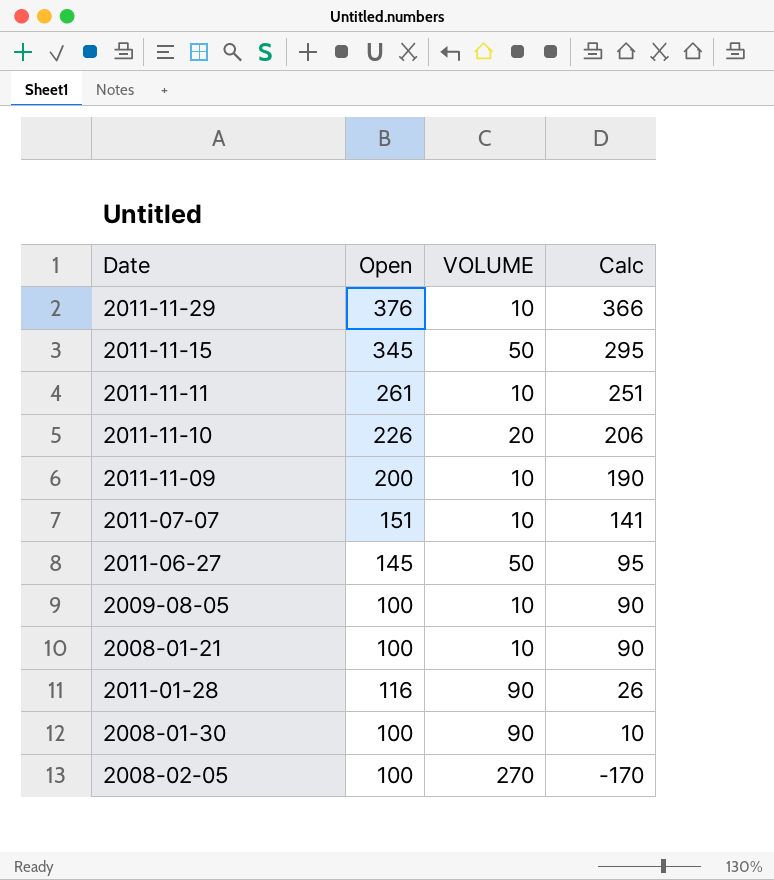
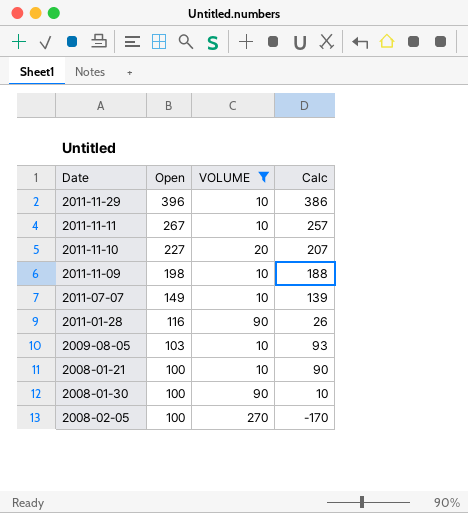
filter: none -> VOLUME != 50
row order: Calc descending -> Open descending
2011-11-29 | Open: 376 -> 396
2011-11-29 | Calc: 366 -> 386
2011-11-11 | Open: 261 -> 267
2011-11-11 | Calc: 251 -> 257
2011-11-10 | Open: 226 -> 227
2011-11-10 | Calc: 206 -> 207
2011-11-09 | Open: 200 -> 198
2011-11-09 | Calc: 190 -> 188
2011-07-07 | Open: 151 -> 149
2011-07-07 | Calc: 141 -> 139
2009-08-05 | Open: 100 -> 103
2009-08-05 | Calc: 90 -> 93

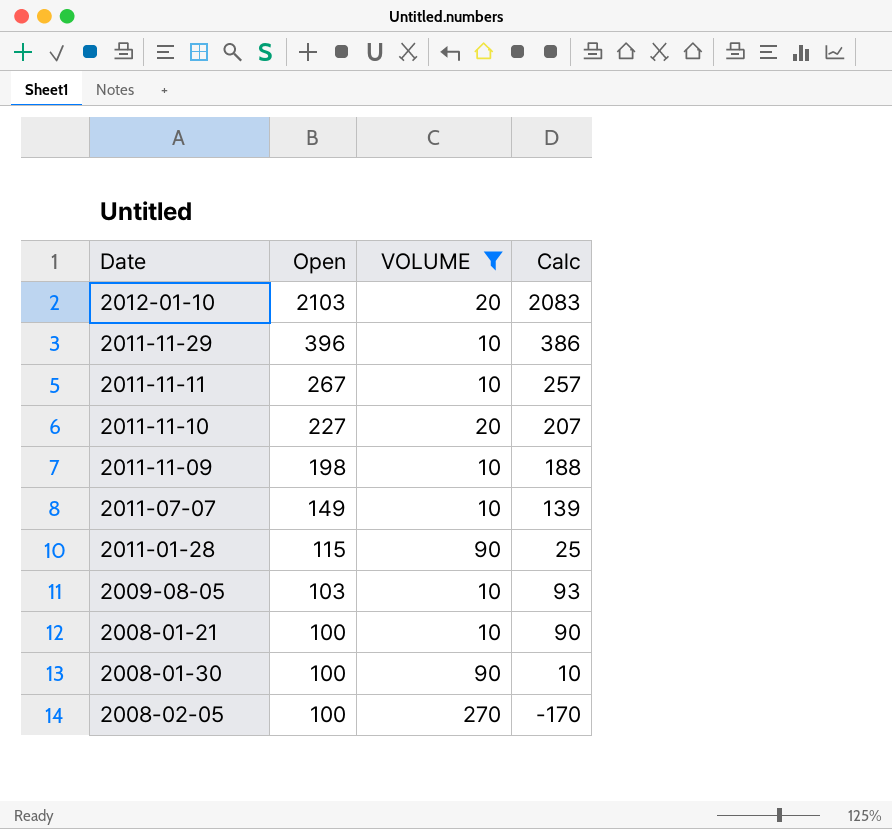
row 2012-01-10: none -> 2103 | 20 | 2083
2011-01-28 | Open: 116 -> 115
2011-01-28 | Calc: 26 -> 25

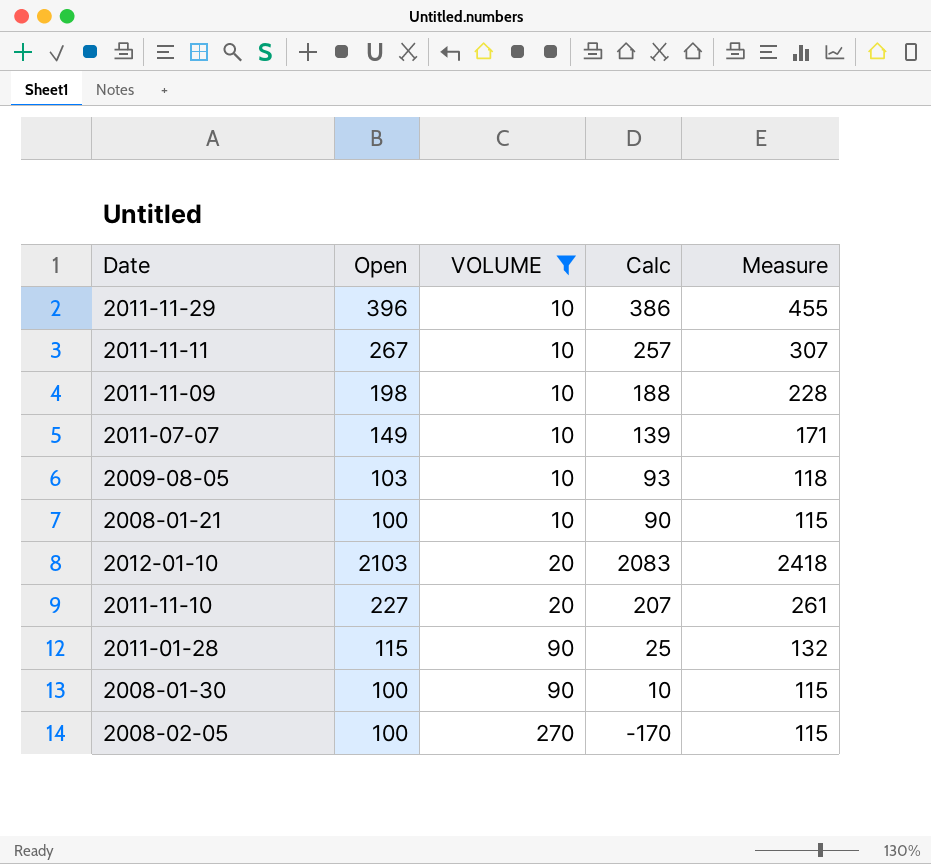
row order: Open descending -> VOLUME ascending
column Measure | formula: none -> [Open] * 1.15

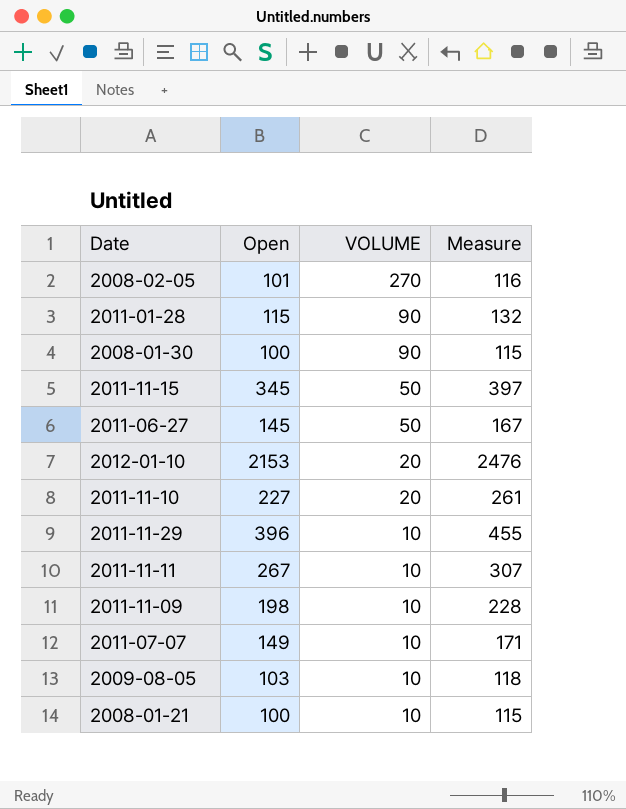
filter: VOLUME != 50 -> none
row order: VOLUME ascending -> VOLUME descending
column Calc | formula: [Open] - [VOLUME] -> none
2008-02-05 | Open: 100 -> 101
2008-02-05 | Measure: 115 -> 116
2012-01-10 | Open: 2103 -> 2153
2012-01-10 | Measure: 2418 -> 2476

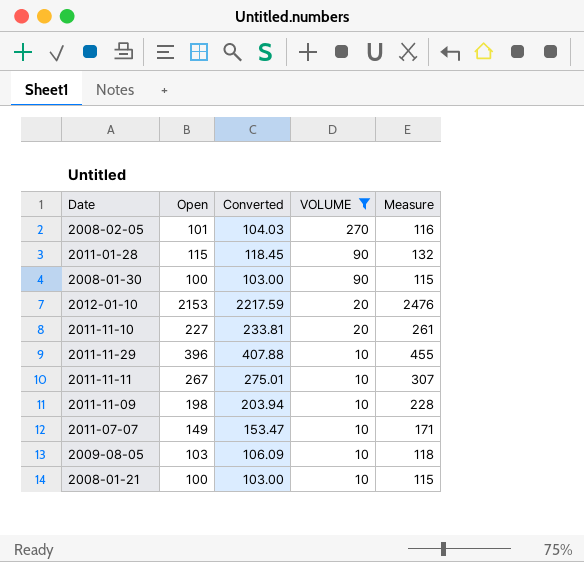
filter: none -> VOLUME != 50
column Converted | formula: none -> [Open] * 1.03

